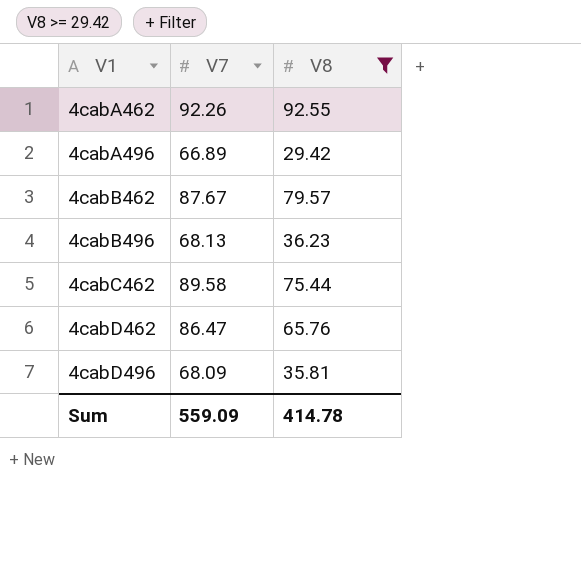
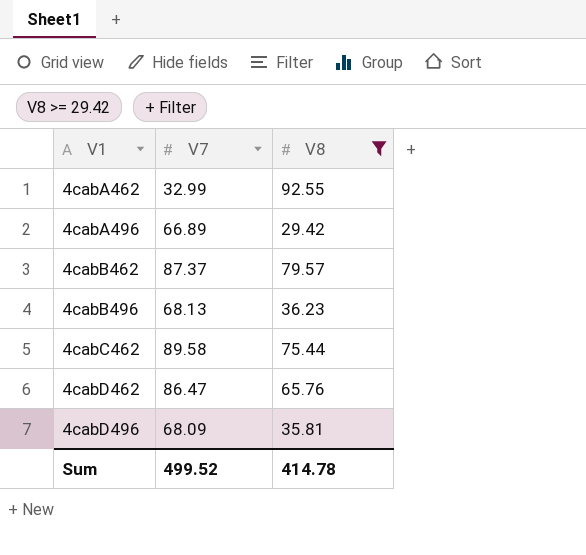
4cabA462 | V7: 92.26 -> 32.99
4cabB462 | V7: 87.67 -> 87.37
Sum | V7: 559.09 -> 499.52

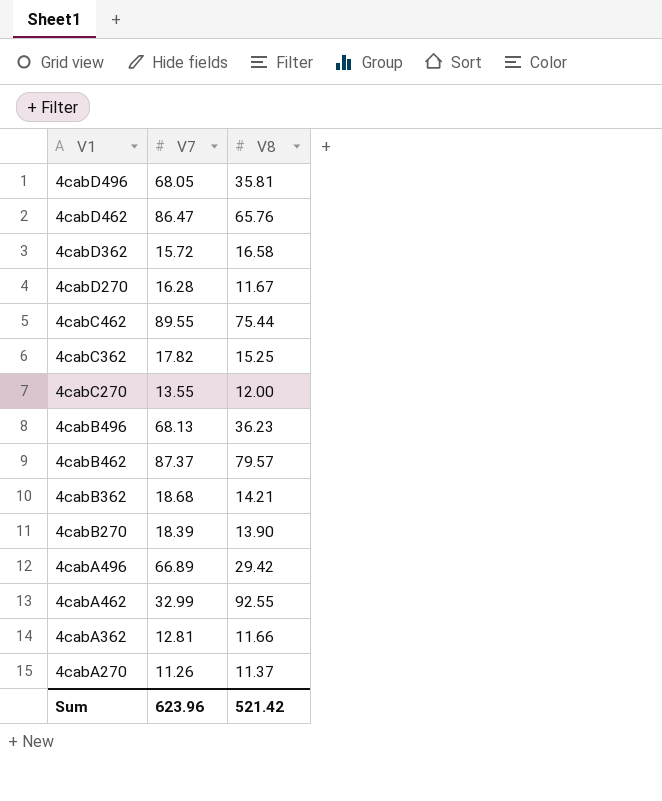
filter: V8 >= 29.42 -> none
row order: V1 ascending -> V1 descending
4cabD496 | V7: 68.09 -> 68.05
4cabC462 | V7: 89.58 -> 89.55
Sum | V7: 499.52 -> 623.96
Sum | V8: 414.78 -> 521.42

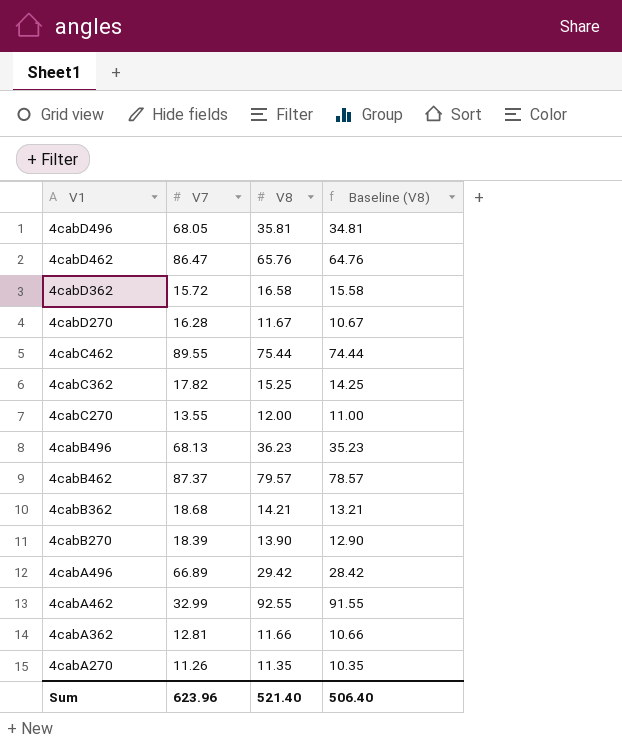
column Baseline (V8) | formula: none -> [V8] - 1
4cabA270 | V8: 11.37 -> 11.35
Sum | V8: 521.42 -> 521.40

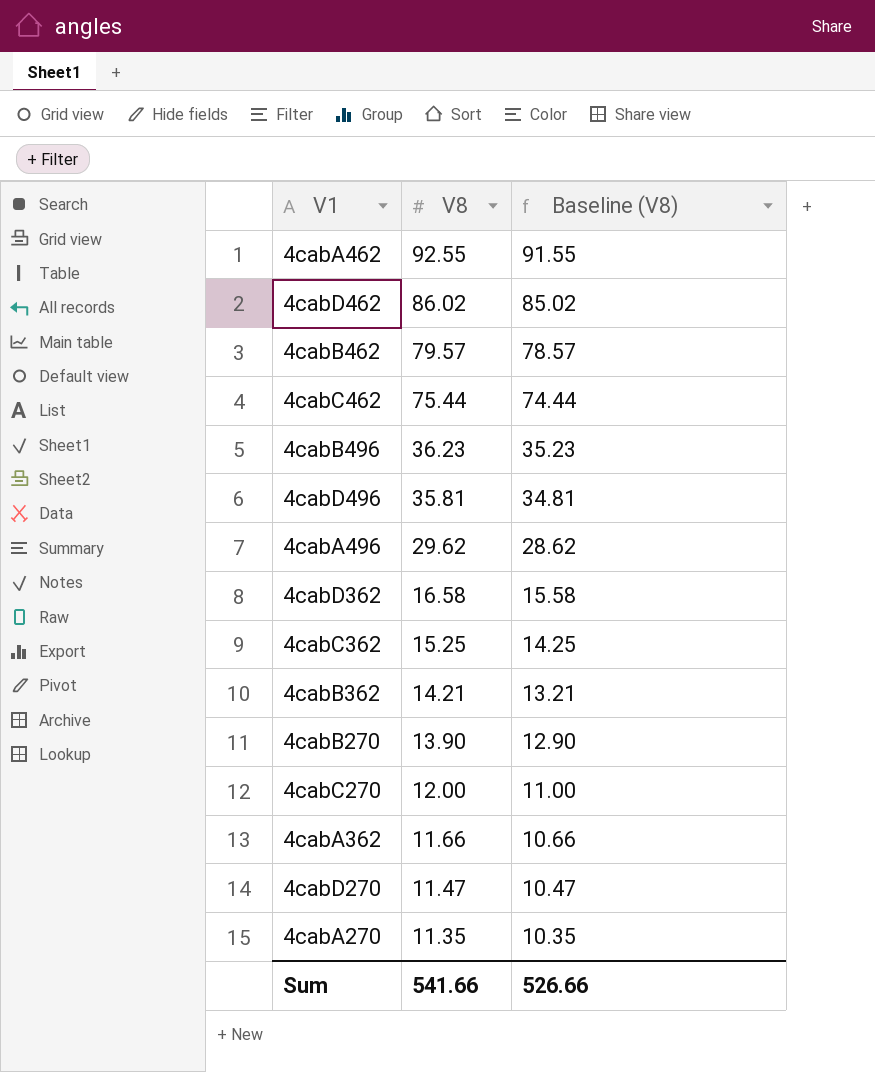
row order: V1 descending -> V8 descending
column V7 | position: 2 -> none
4cabD462 | V8: 65.76 -> 86.02
4cabD462 | Baseline (V8): 64.76 -> 85.02
4cabA496 | V8: 29.42 -> 29.62
4cabA496 | Baseline (V8): 28.42 -> 28.62
4cabD270 | V8: 11.67 -> 11.47
4cabD270 | Baseline (V8): 10.67 -> 10.47
Sum | V8: 521.40 -> 541.66
Sum | Baseline (V8): 506.40 -> 526.66

